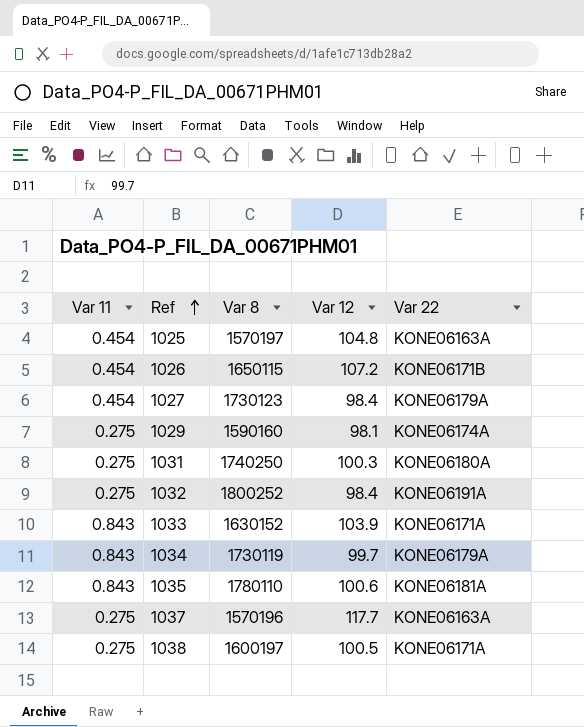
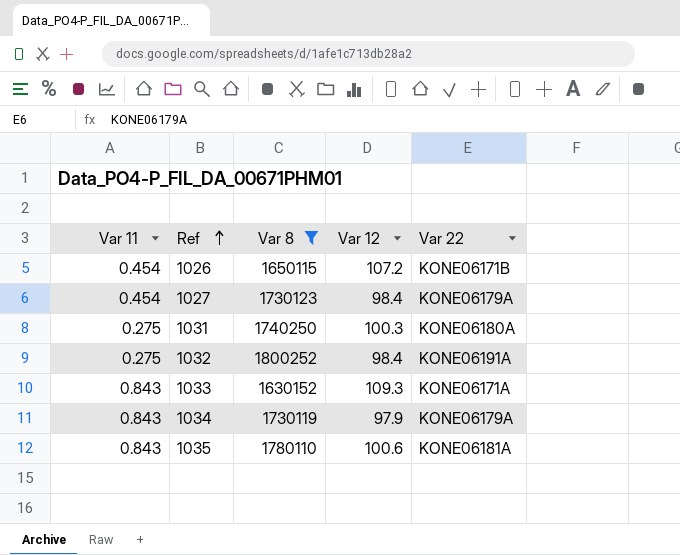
filter: none -> Var 8 >= 1630152
1033 | Var 12: 103.9 -> 109.3
1034 | Var 12: 99.7 -> 97.9

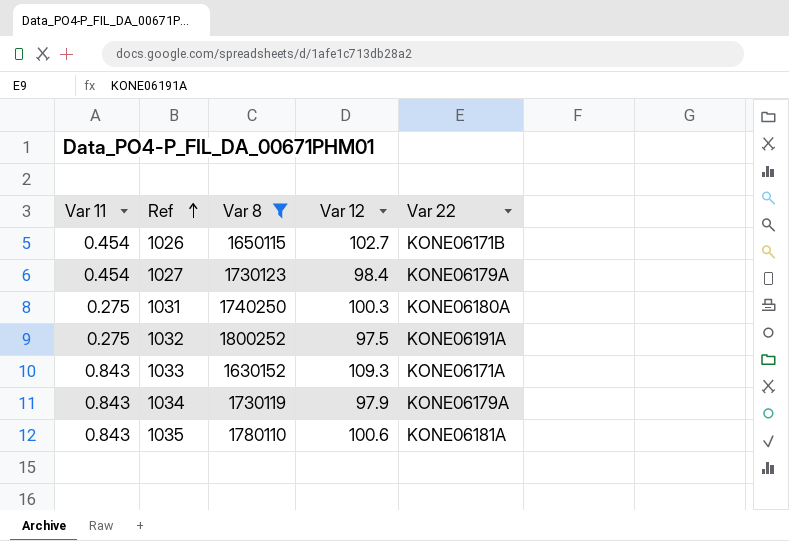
1026 | Var 12: 107.2 -> 102.7
1032 | Var 12: 98.4 -> 97.5

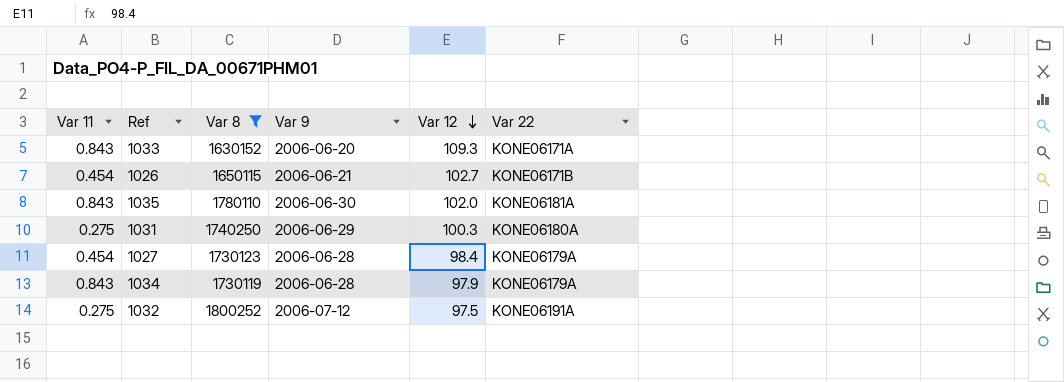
row order: Ref ascending -> Var 12 descending
column Var 9 | position: none -> 4
1035 | Var 12: 100.6 -> 102.0

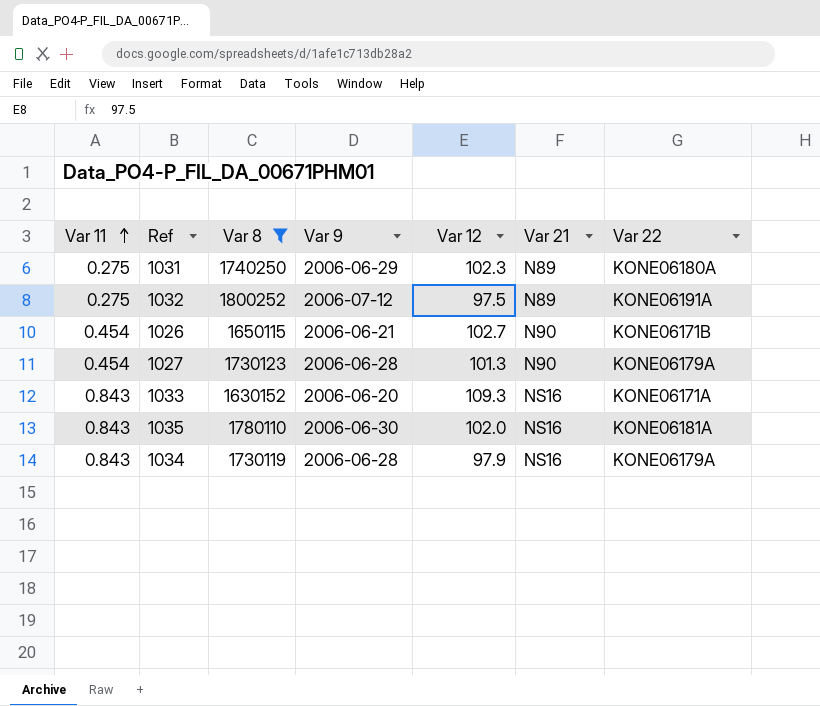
row order: Var 12 descending -> Var 11 ascending
column Var 21 | position: none -> 6
1031 | Var 12: 100.3 -> 102.3
1027 | Var 12: 98.4 -> 101.3

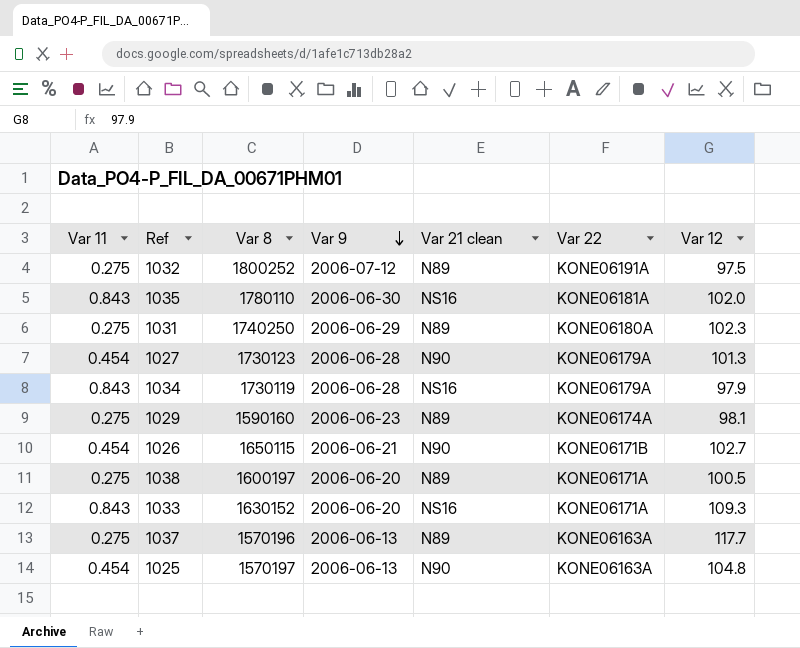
filter: Var 8 >= 1630152 -> none
row order: Var 11 ascending -> Var 9 descending
column name: Var 21 -> Var 21 clean
column Var 12 | position: 5 -> 7

